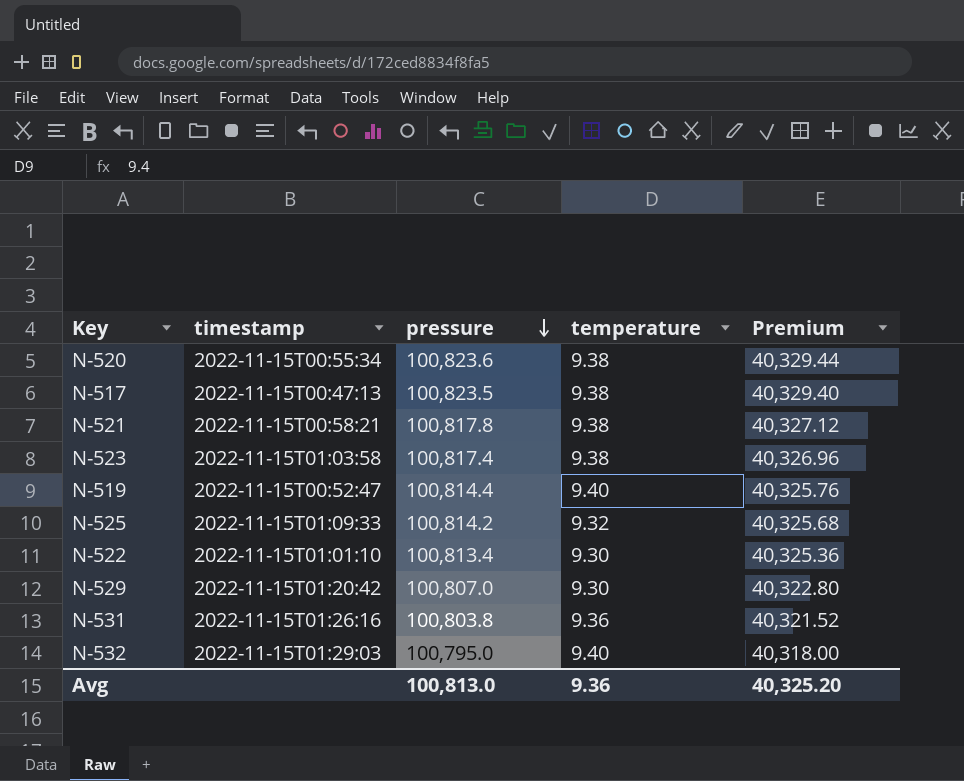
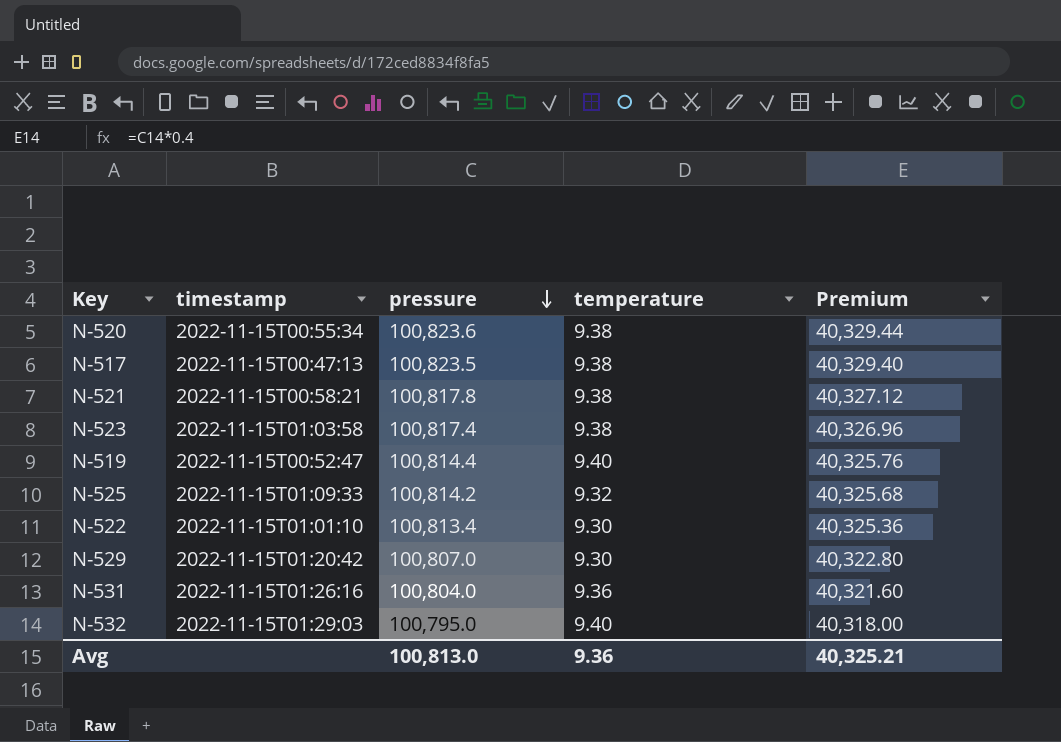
N-531 | pressure: 100,803.8 -> 100,804.0
N-531 | Premium: 40,321.52 -> 40,321.60
Avg | Premium: 40,325.20 -> 40,325.21

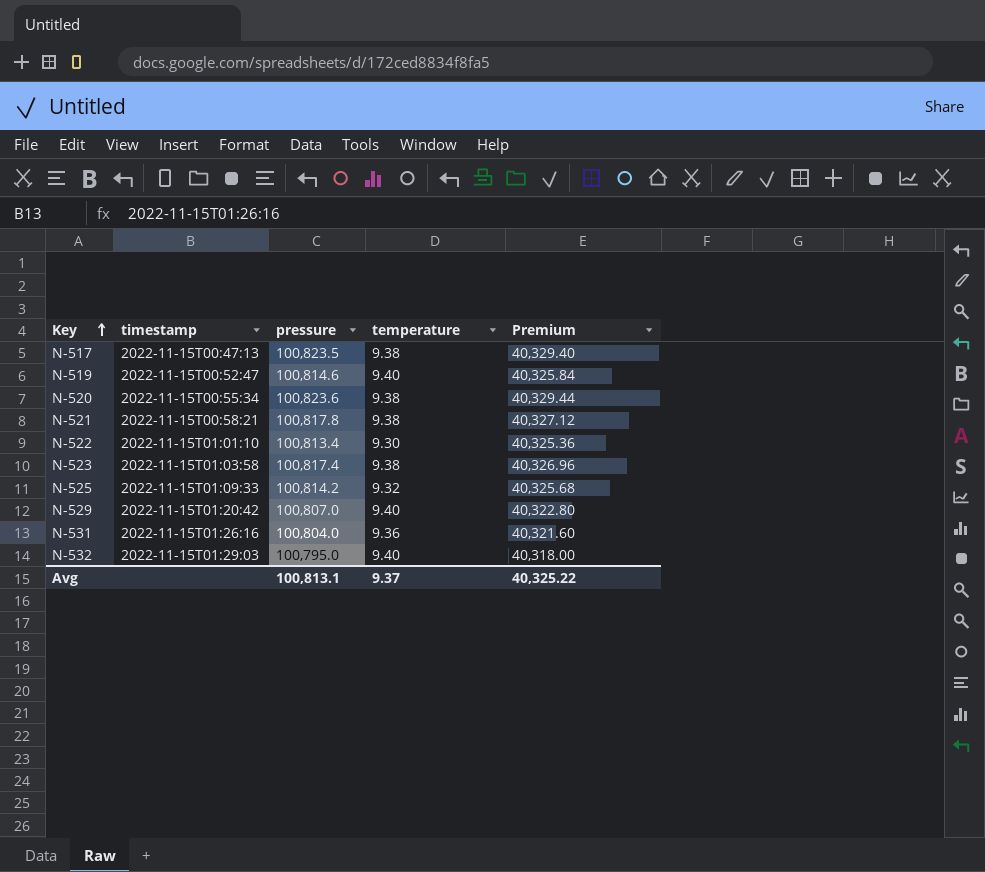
row order: pressure descending -> Key ascending
N-519 | pressure: 100,814.4 -> 100,814.6
N-519 | Premium: 40,325.76 -> 40,325.84
N-529 | temperature: 9.30 -> 9.40
Avg | pressure: 100,813.0 -> 100,813.1
Avg | temperature: 9.36 -> 9.37
Avg | Premium: 40,325.21 -> 40,325.22

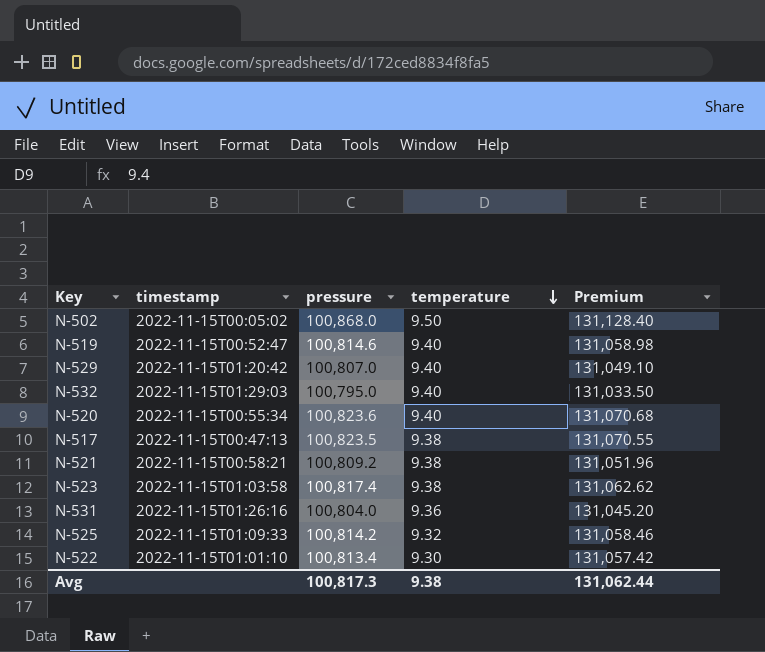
row order: Key ascending -> temperature descending
column Premium | formula: [pressure] * 0.4 -> [pressure] * 1.3
row N-502: none -> 2022-11-15T00:05:02 | 100,868.0 | 9.50 | 131,128.40
N-520 | temperature: 9.38 -> 9.40
N-521 | pressure: 100,817.8 -> 100,809.2
Avg | pressure: 100,813.1 -> 100,817.3
Avg | temperature: 9.37 -> 9.38
Avg | Premium: 40,325.22 -> 131,062.44

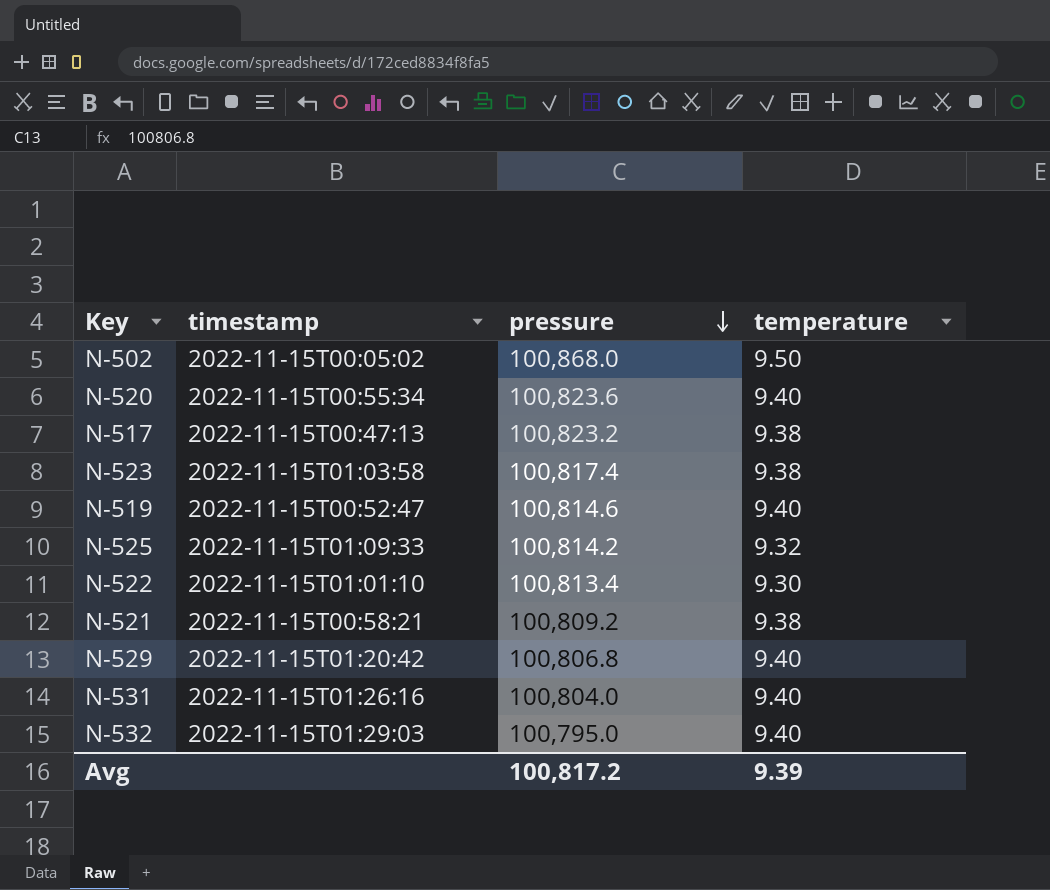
row order: temperature descending -> pressure descending
column Premium | formula: [pressure] * 1.3 -> none
N-517 | pressure: 100,823.5 -> 100,823.2
N-529 | pressure: 100,807.0 -> 100,806.8
N-531 | temperature: 9.36 -> 9.40
Avg | pressure: 100,817.3 -> 100,817.2
Avg | temperature: 9.38 -> 9.39

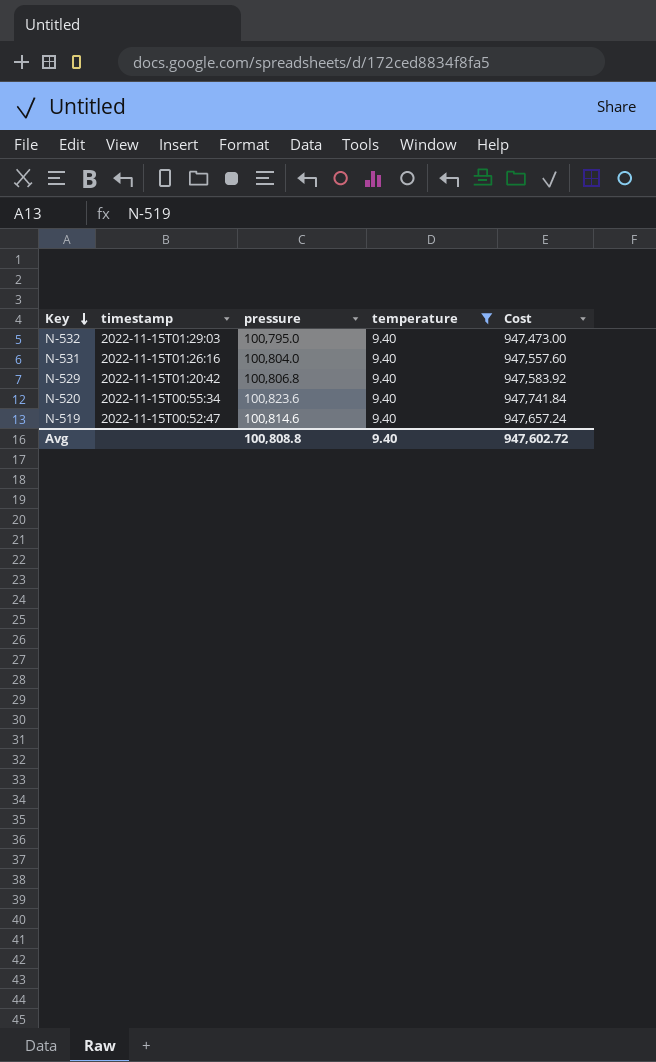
filter: none -> temperature = 9.40
row order: pressure descending -> Key descending
column Cost | formula: none -> [pressure] * [temperature]
Avg | pressure: 100,817.2 -> 100,808.8
Avg | temperature: 9.39 -> 9.40

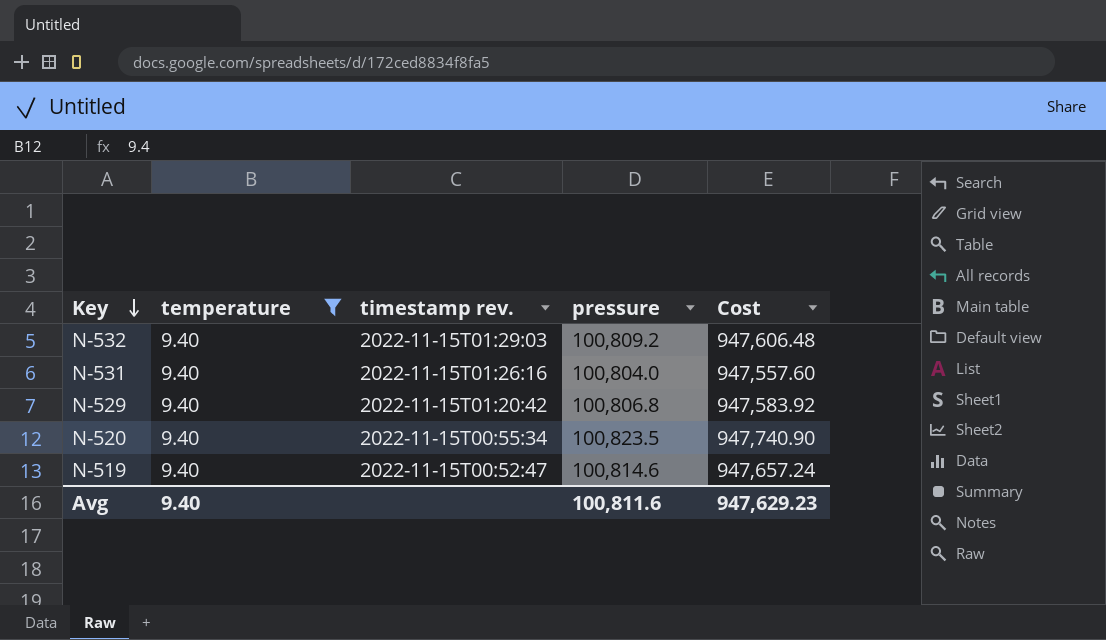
column temperature | position: 4 -> 2
column name: timestamp -> timestamp rev.
N-532 | pressure: 100,795.0 -> 100,809.2
N-532 | Cost: 947,473.00 -> 947,606.48
N-520 | pressure: 100,823.6 -> 100,823.5
N-520 | Cost: 947,741.84 -> 947,740.90
Avg | pressure: 100,808.8 -> 100,811.6
Avg | Cost: 947,602.72 -> 947,629.23

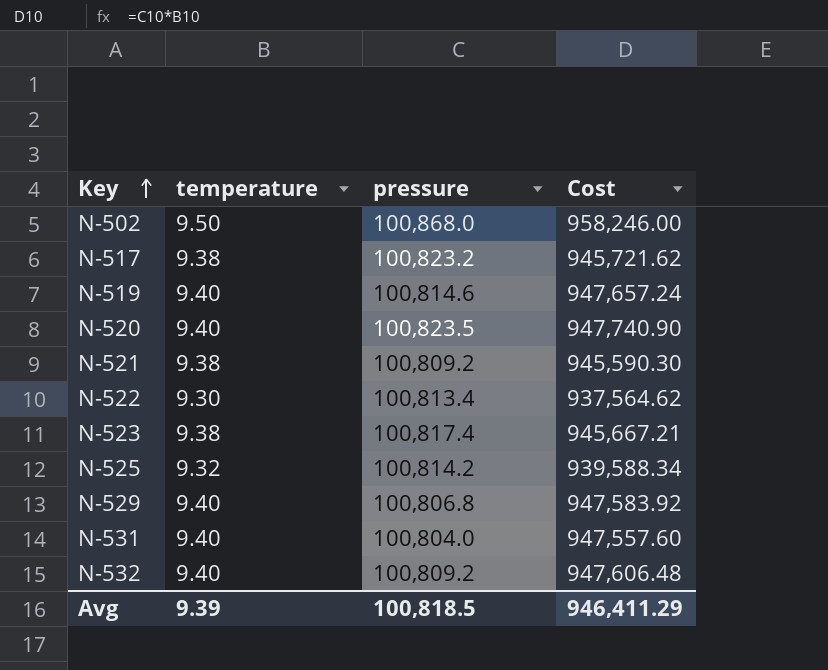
filter: temperature = 9.40 -> none
row order: Key descending -> Key ascending
column timestamp rev. | position: 3 -> none
Avg | temperature: 9.40 -> 9.39
Avg | pressure: 100,811.6 -> 100,818.5
Avg | Cost: 947,629.23 -> 946,411.29

